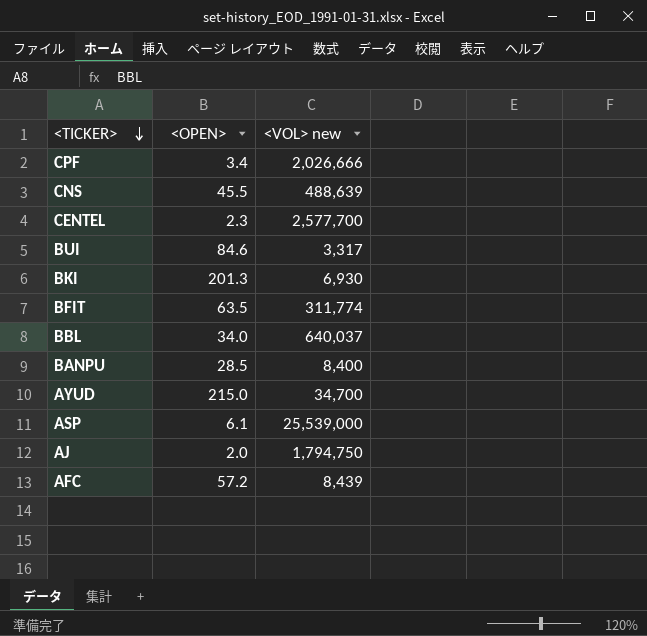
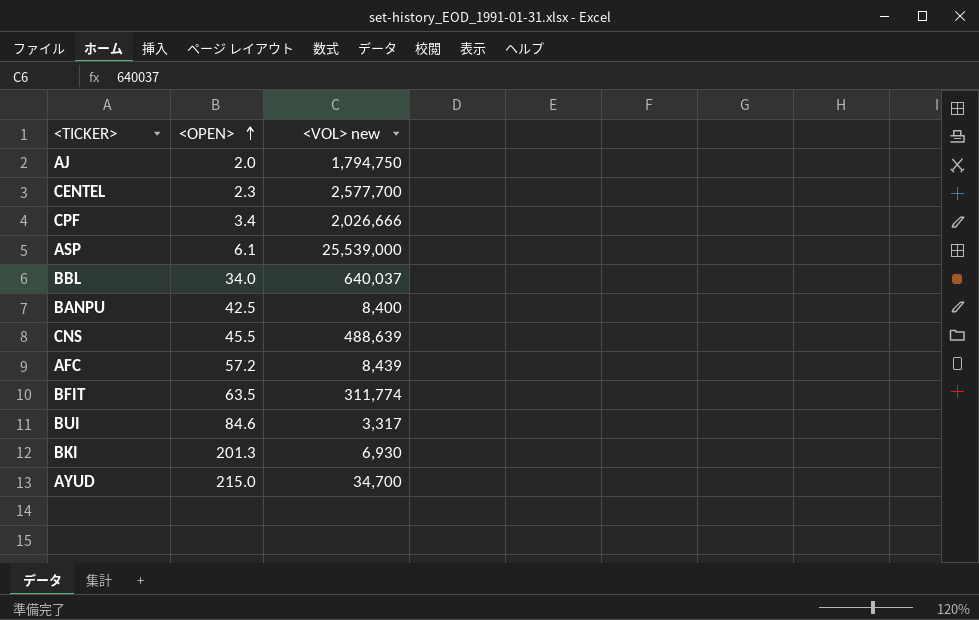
row order: <TICKER> descending -> <OPEN> ascending
BANPU | <OPEN>: 28.5 -> 42.5

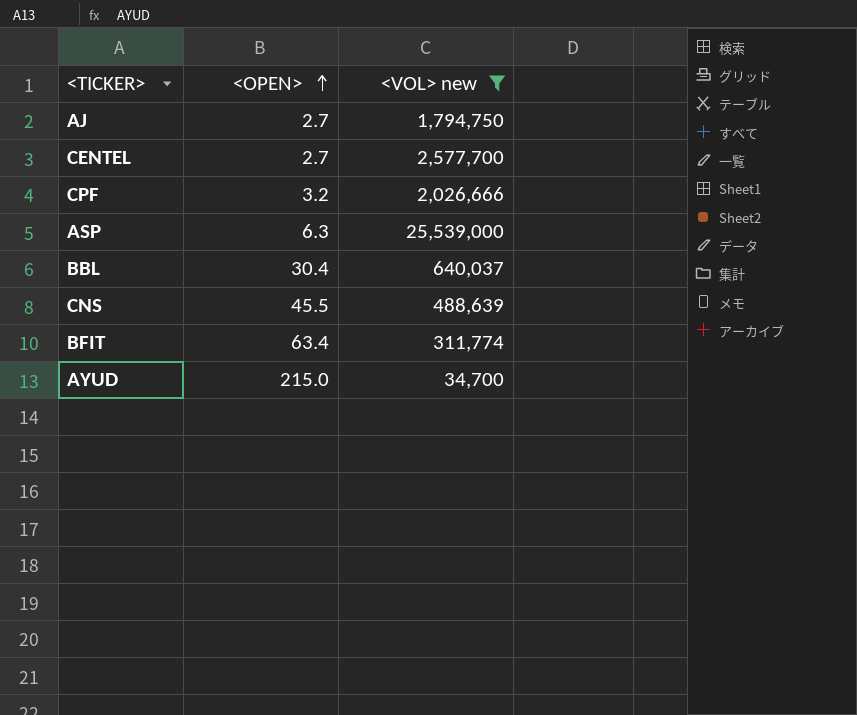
filter: none -> <VOL> new >= 34,700
AJ | <OPEN>: 2.0 -> 2.7
CENTEL | <OPEN>: 2.3 -> 2.7
CPF | <OPEN>: 3.4 -> 3.2
ASP | <OPEN>: 6.1 -> 6.3
BBL | <OPEN>: 34.0 -> 30.4
BFIT | <OPEN>: 63.5 -> 63.4

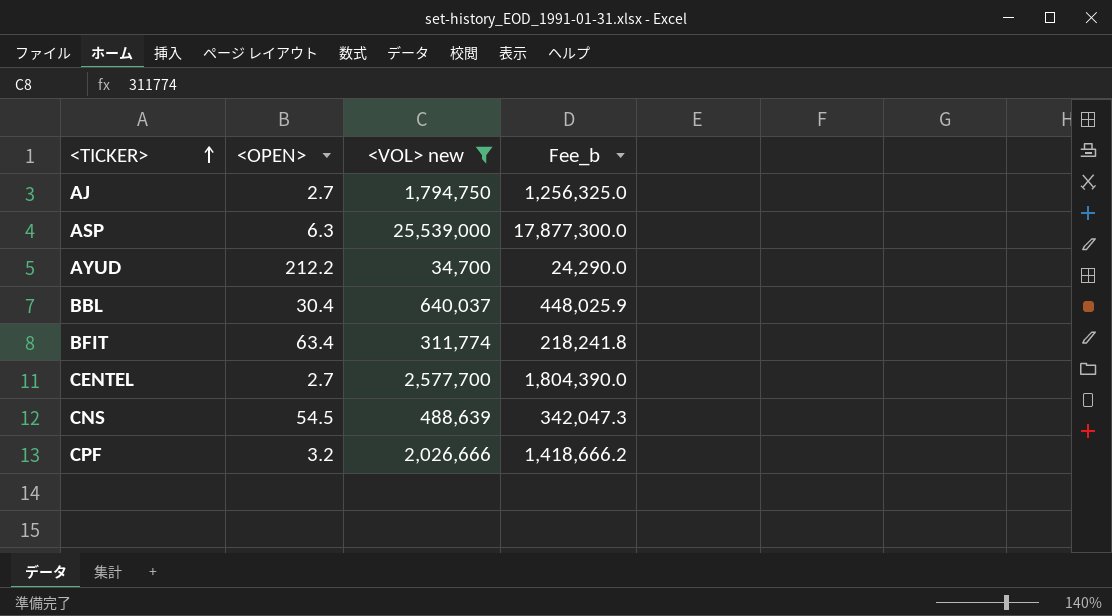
row order: <OPEN> ascending -> <TICKER> ascending
column Fee_b | formula: none -> [<VOL> new] * 0.7
AYUD | <OPEN>: 215.0 -> 212.2
CNS | <OPEN>: 45.5 -> 54.5

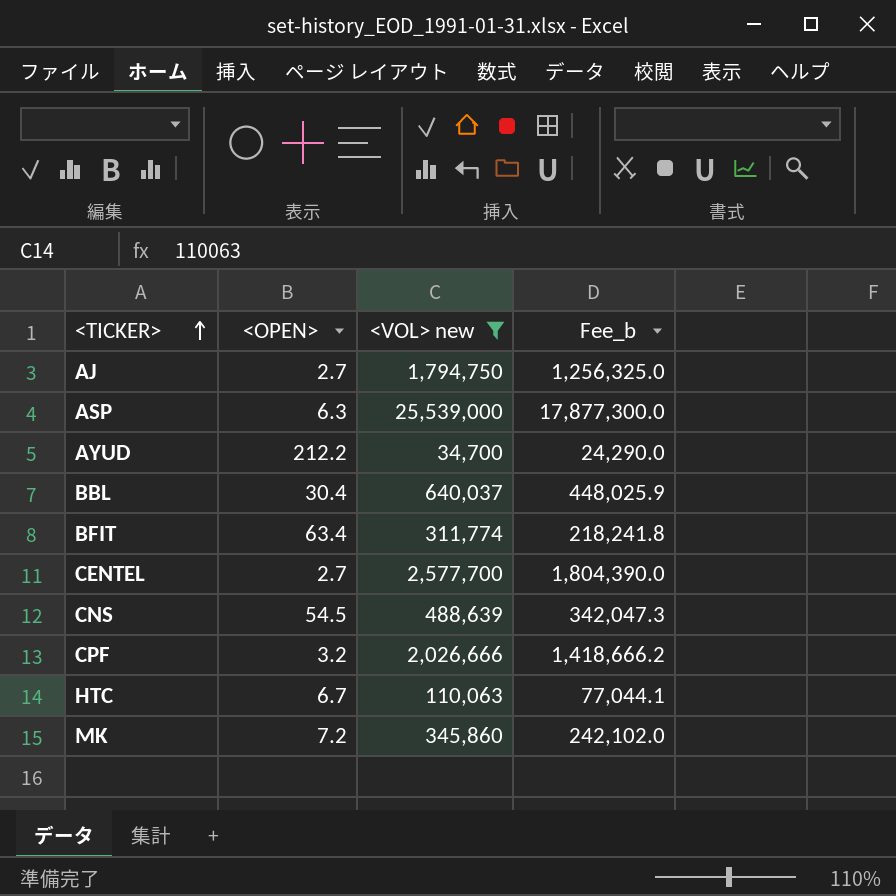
row HTC: none -> 6.7 | 110,063 | 77,044.1
row MK: none -> 7.2 | 345,860 | 242,102.0

